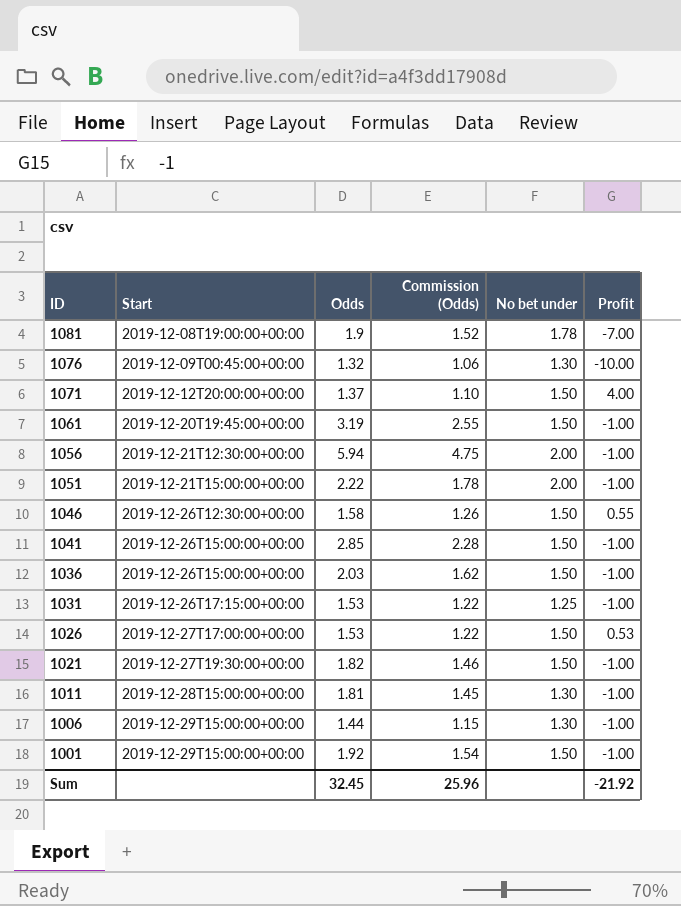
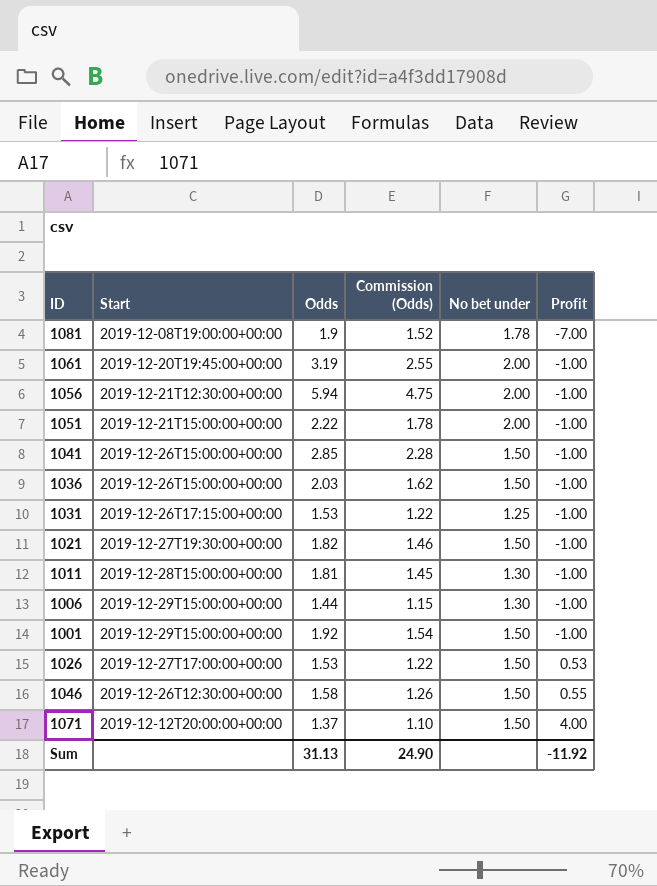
row order: ID descending -> Profit ascending
row 1076: 2019-12-09T00:45:00+00:00 | 1.32 | 1.06 | 1.30 | -10.00 -> none
1061 | No bet under: 1.50 -> 2.00
Sum | Odds: 32.45 -> 31.13
Sum | Commission (Odds): 25.96 -> 24.90
Sum | Profit: -21.92 -> -11.92

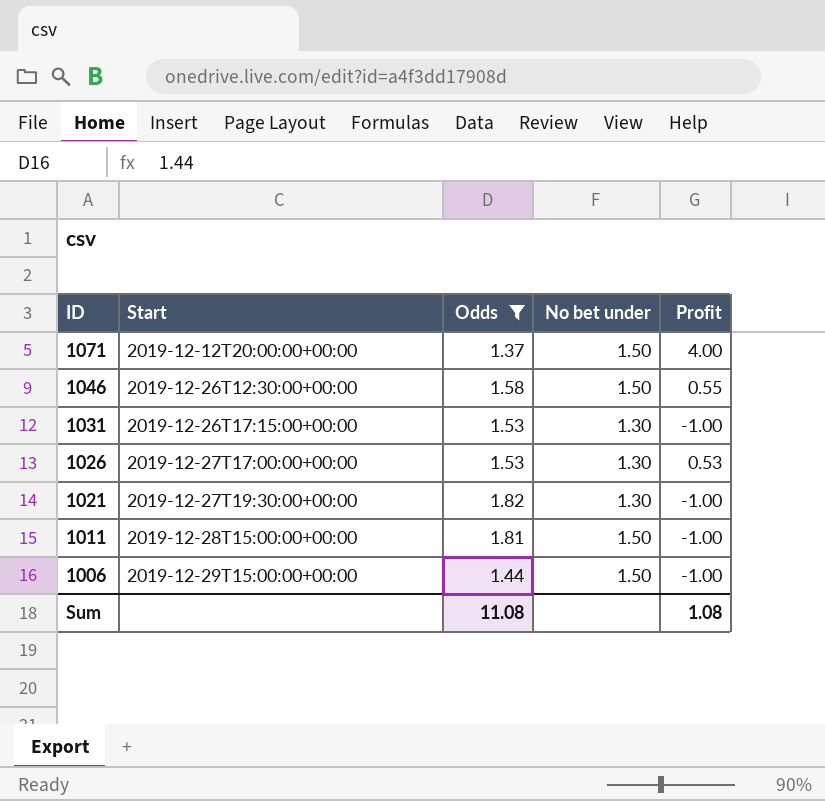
filter: none -> Odds <= 1.82
row order: Profit ascending -> ID descending
column Commission (Odds) | formula: [Odds] * 0.8 -> none
1031 | No bet under: 1.25 -> 1.30
1026 | No bet under: 1.50 -> 1.30
1021 | No bet under: 1.50 -> 1.30
1011 | No bet under: 1.30 -> 1.50
1006 | No bet under: 1.30 -> 1.50
Sum | Odds: 31.13 -> 11.08
Sum | Profit: -11.92 -> 1.08

